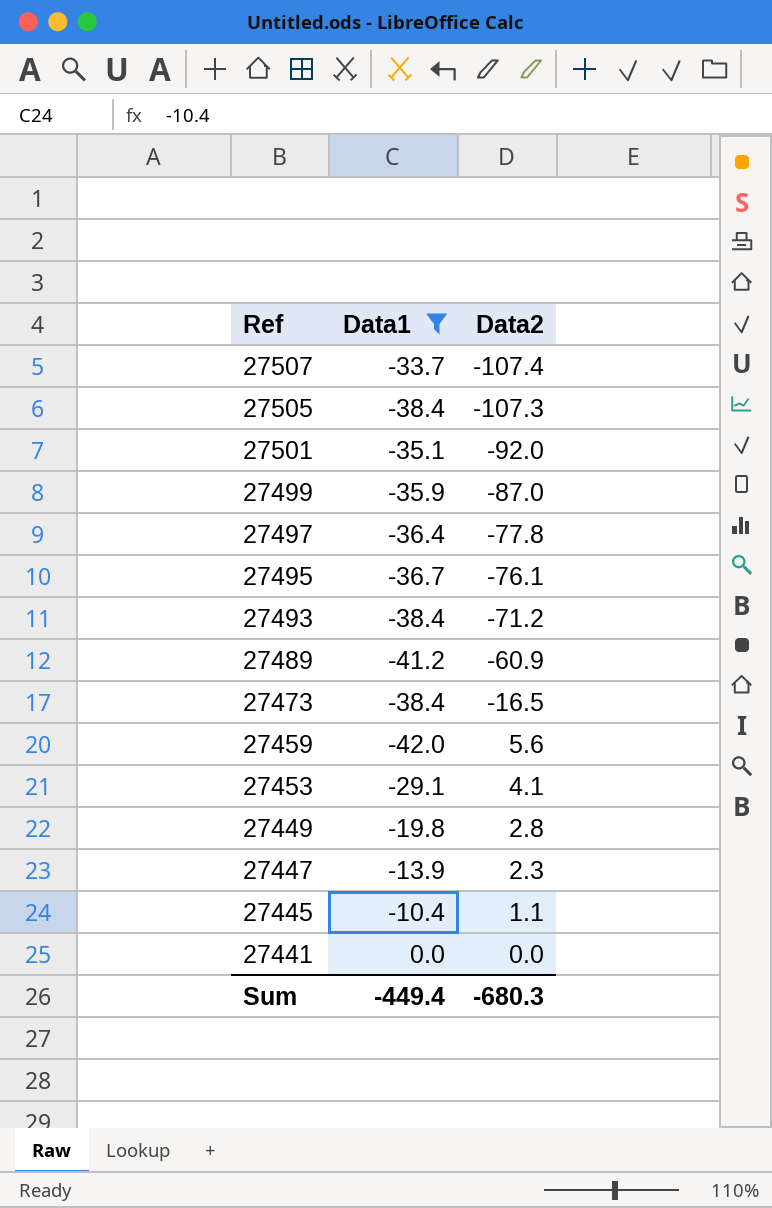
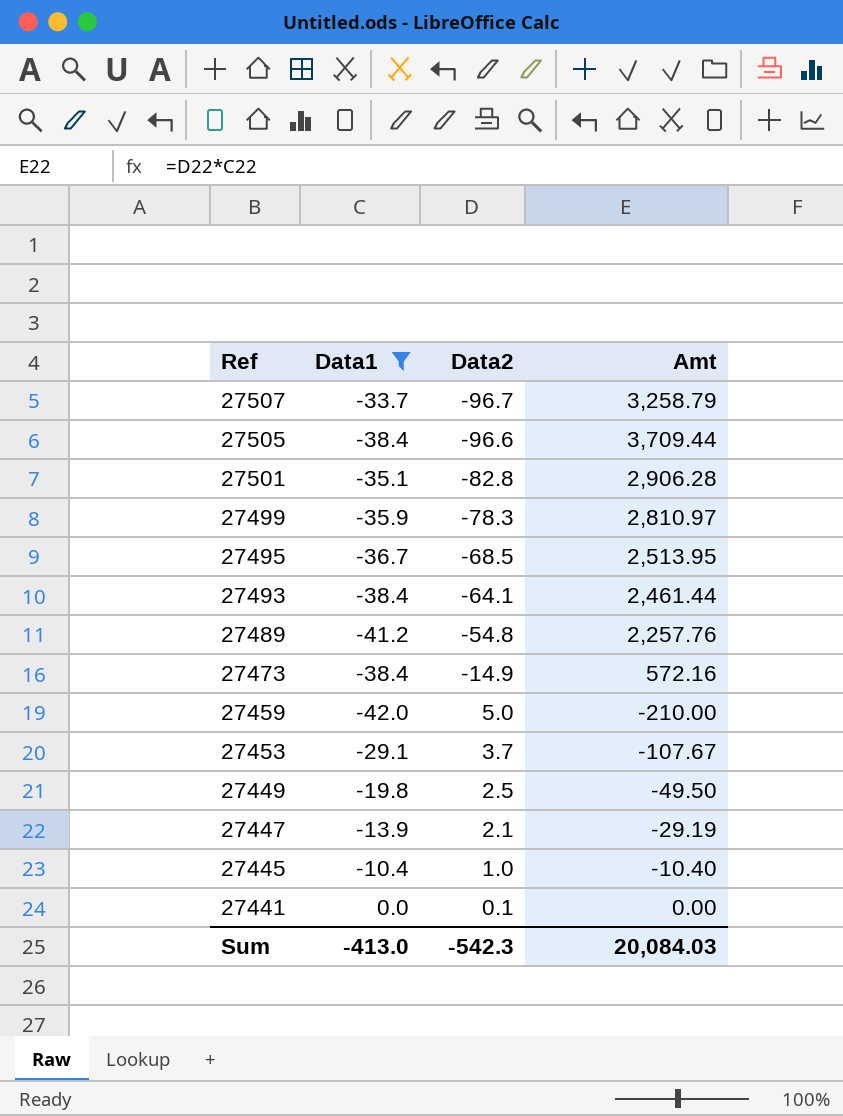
column Amt | formula: none -> [Data1] * [Data2]
row 27497: -36.4 | -77.8 -> none
27507 | Data2: -107.4 -> -96.7
27505 | Data2: -107.3 -> -96.6
27501 | Data2: -92.0 -> -82.8
27499 | Data2: -87.0 -> -78.3
27495 | Data2: -76.1 -> -68.5
27493 | Data2: -71.2 -> -64.1
27489 | Data2: -60.9 -> -54.8
27473 | Data2: -16.5 -> -14.9
27459 | Data2: 5.6 -> 5.0
27453 | Data2: 4.1 -> 3.7
27449 | Data2: 2.8 -> 2.5
27447 | Data2: 2.3 -> 2.1
27445 | Data2: 1.1 -> 1.0
27441 | Data2: 0.0 -> 0.1
Sum | Data1: -449.4 -> -413.0
Sum | Data2: -680.3 -> -542.3

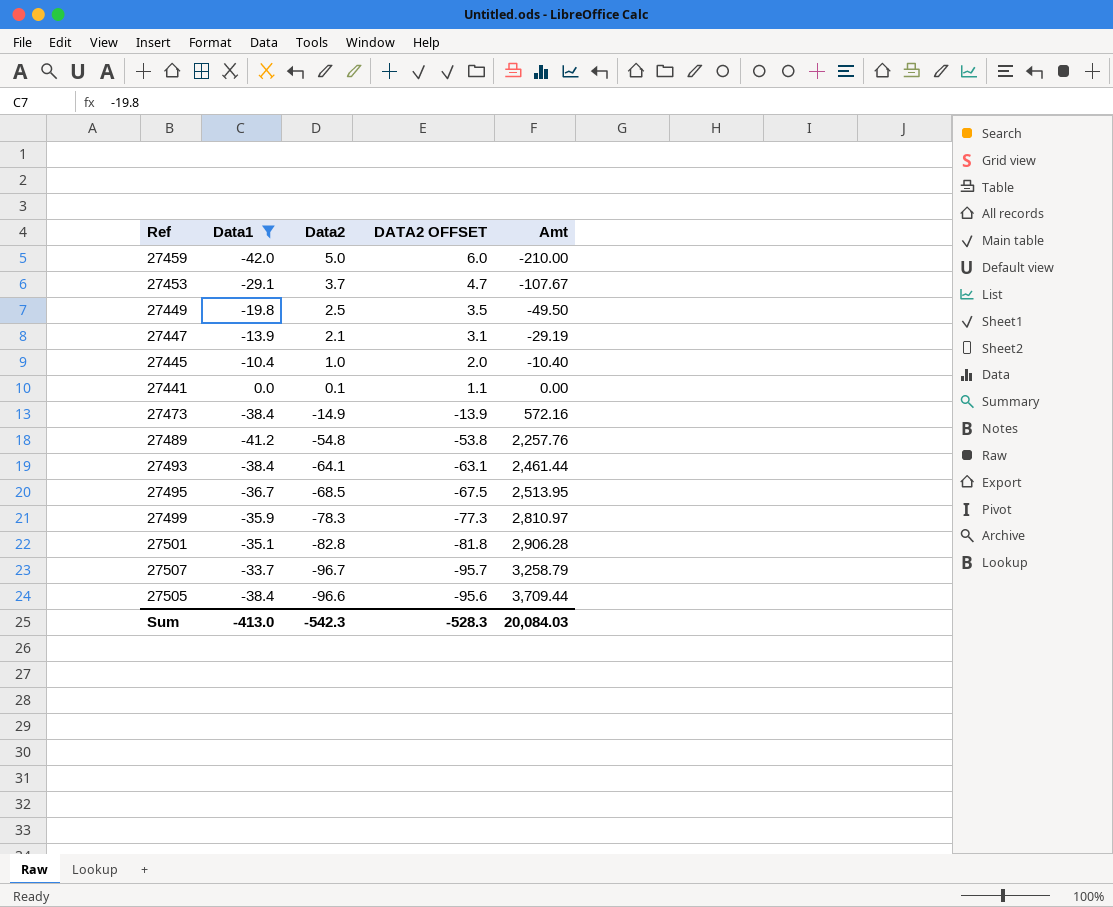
row order: Ref descending -> Amt ascending
column DATA2 OFFSET | formula: none -> [Data2] + 1

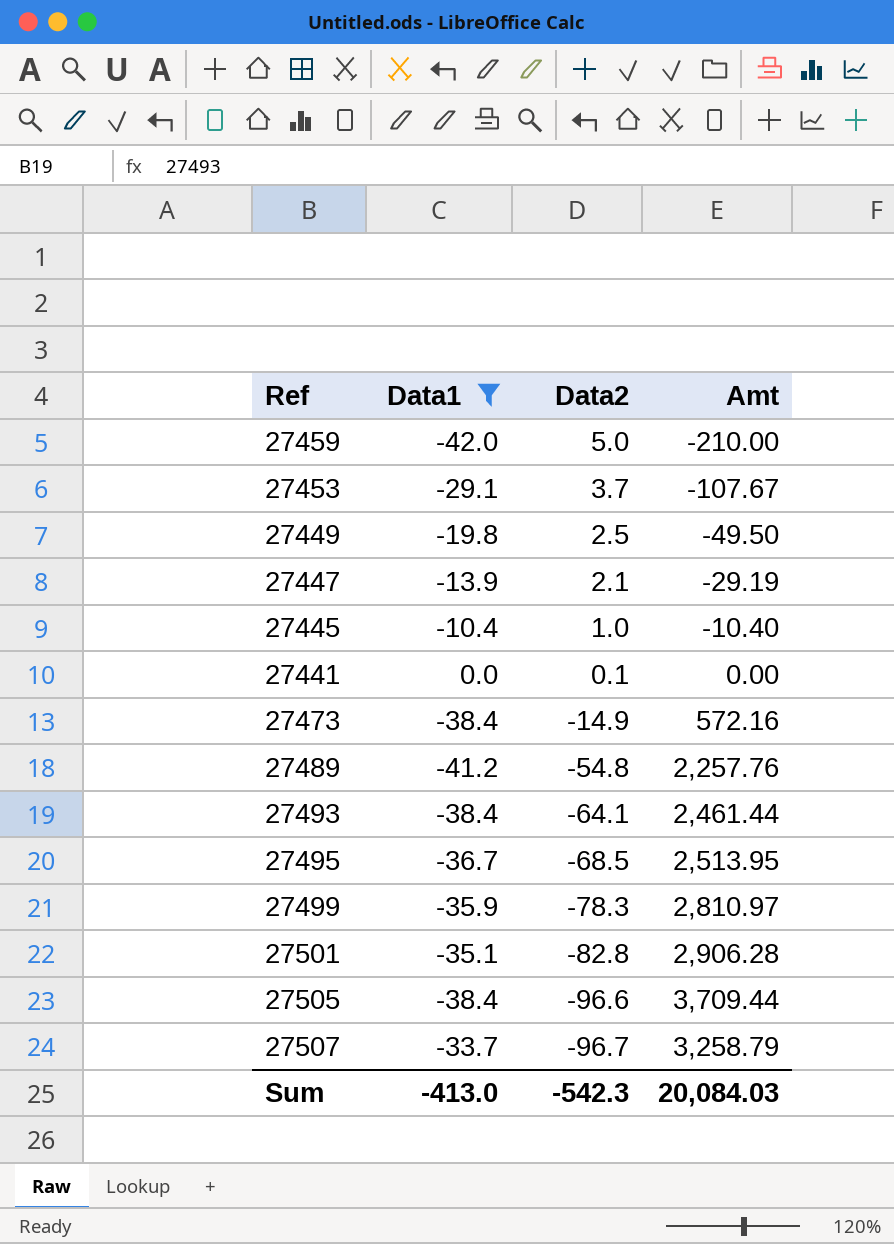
row order: Amt ascending -> Data2 descending
column DATA2 OFFSET | formula: [Data2] + 1 -> none

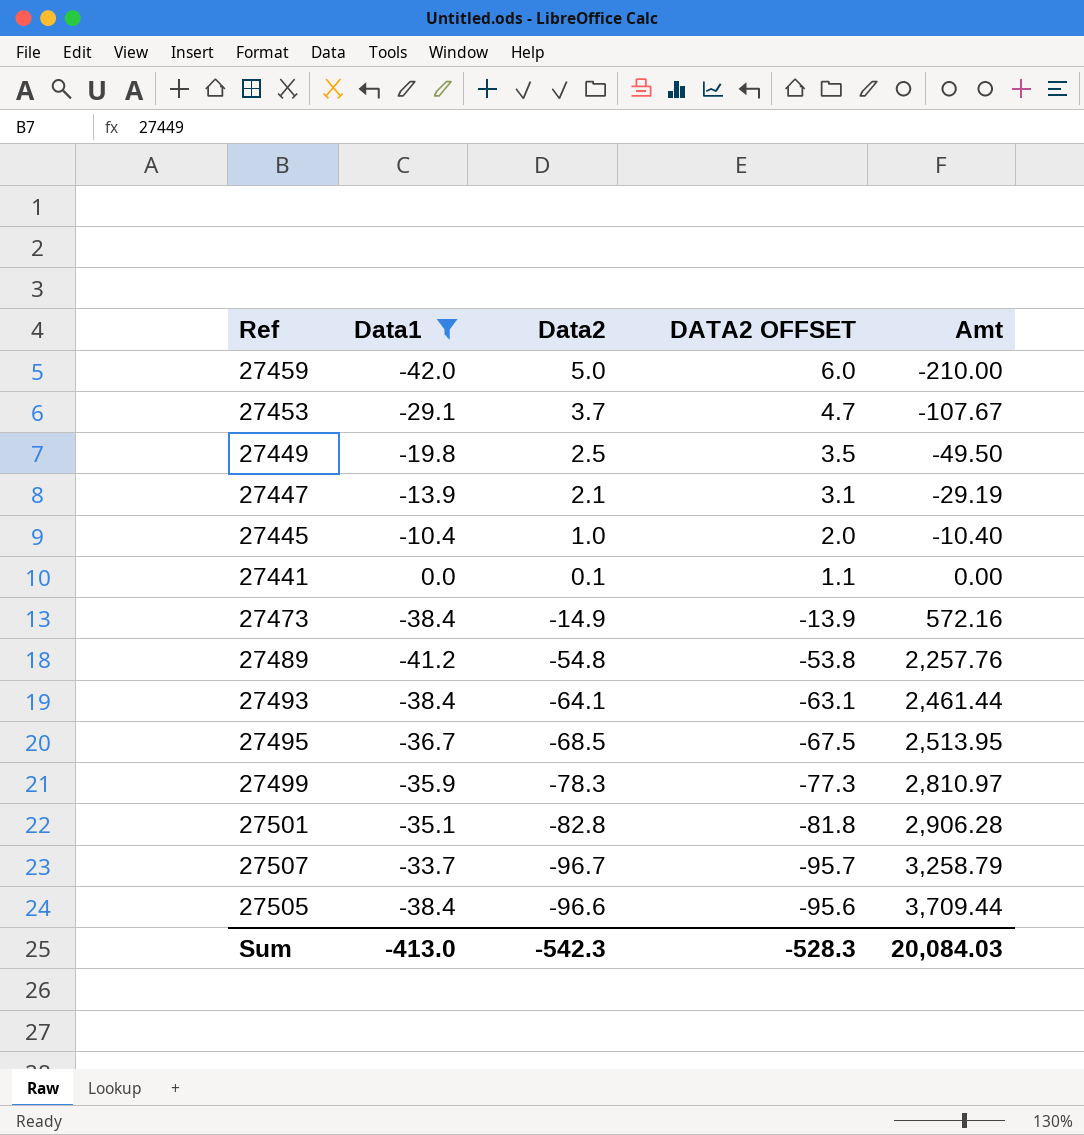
row order: Data2 descending -> Amt ascending
column DATA2 OFFSET | formula: none -> [Data2] + 1

